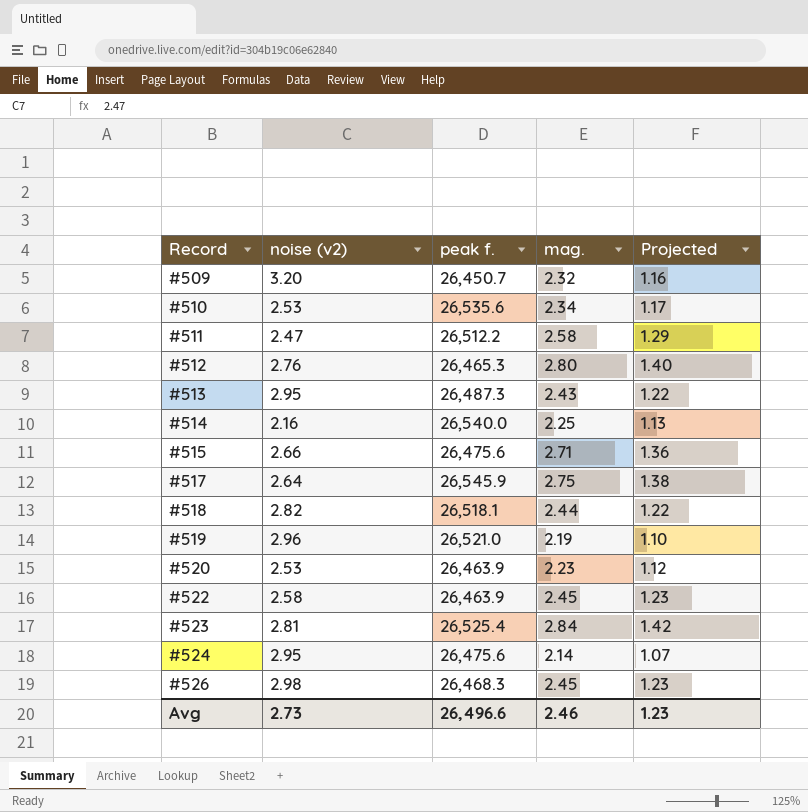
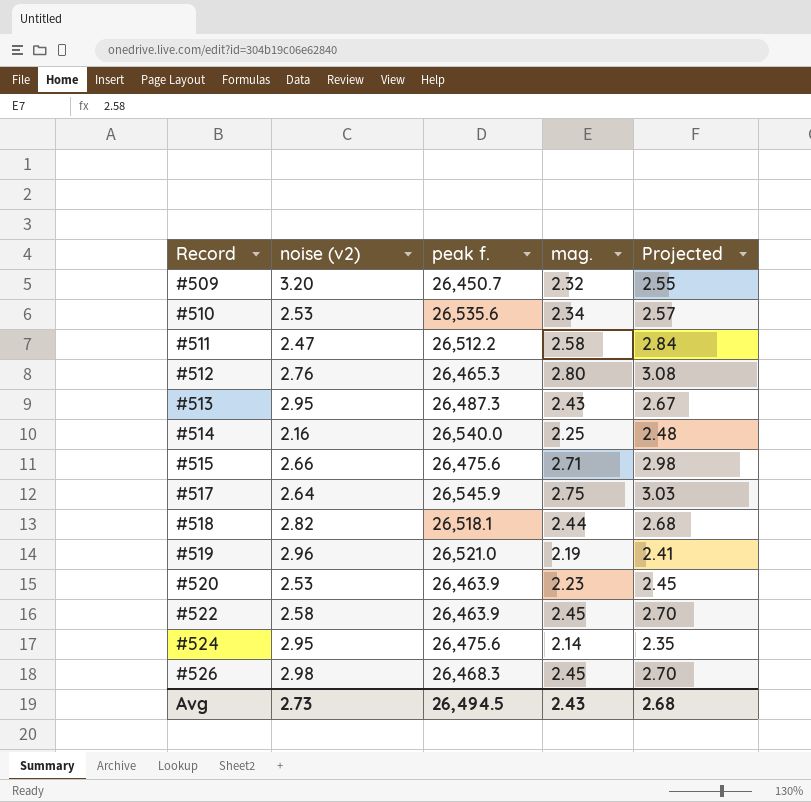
column Projected | formula: [mag.] * 0.5 -> [mag.] * 1.1
row #523: 2.81 | 26,525.4 | 2.84 | 1.42 -> none
Avg | peak f.: 26,496.6 -> 26,494.5
Avg | mag.: 2.46 -> 2.43
Avg | Projected: 1.23 -> 2.68

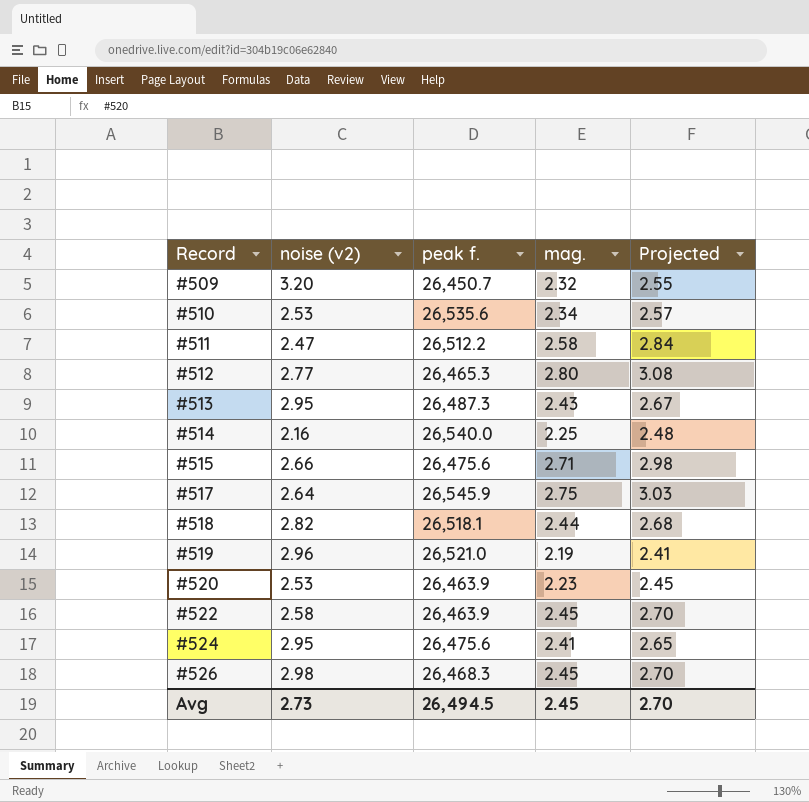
#512 | noise (v2): 2.76 -> 2.77
#524 | mag.: 2.14 -> 2.41
#524 | Projected: 2.35 -> 2.65
Avg | mag.: 2.43 -> 2.45
Avg | Projected: 2.68 -> 2.70

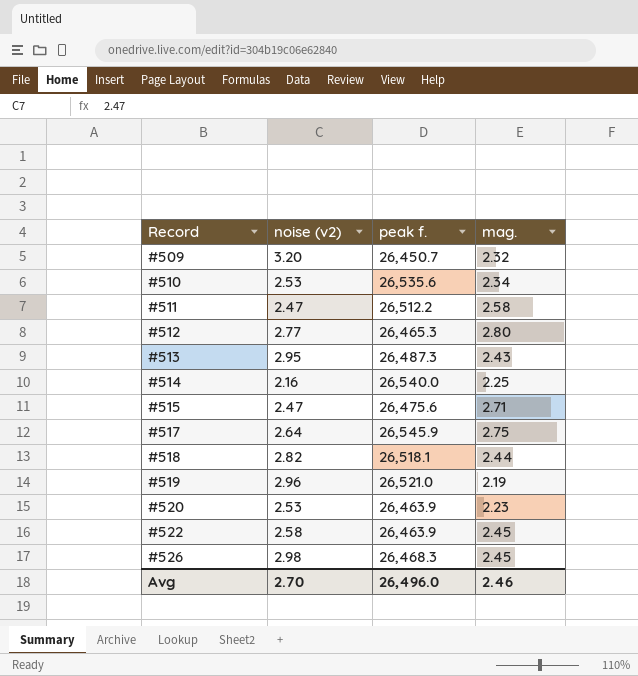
column Projected | formula: [mag.] * 1.1 -> none
row #524: 2.95 | 26,475.6 | 2.41 | 2.65 -> none
#515 | noise (v2): 2.66 -> 2.47
Avg | noise (v2): 2.73 -> 2.70
Avg | peak f.: 26,494.5 -> 26,496.0
Avg | mag.: 2.45 -> 2.46

